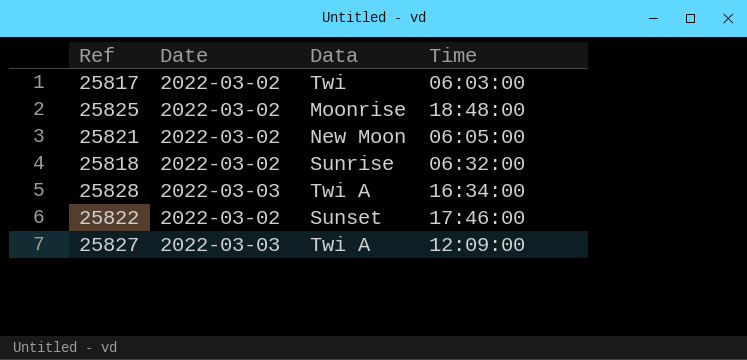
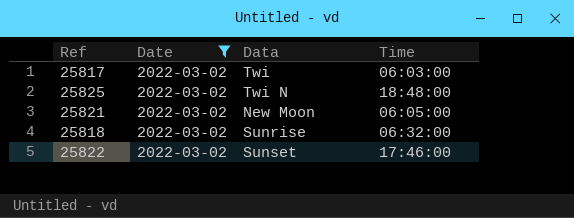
filter: none -> Date = 2022-03-02
25825 | Data: Moonrise -> Twi N

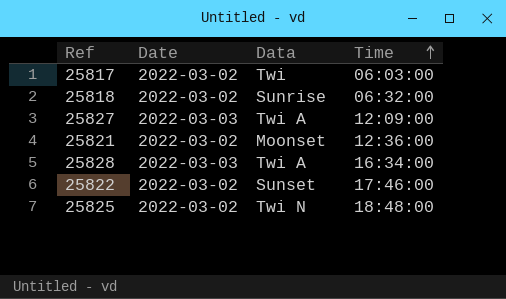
filter: Date = 2022-03-02 -> none
row order: none -> Time ascending
25821 | Data: New Moon -> Moonset
25821 | Time: 06:05:00 -> 12:36:00

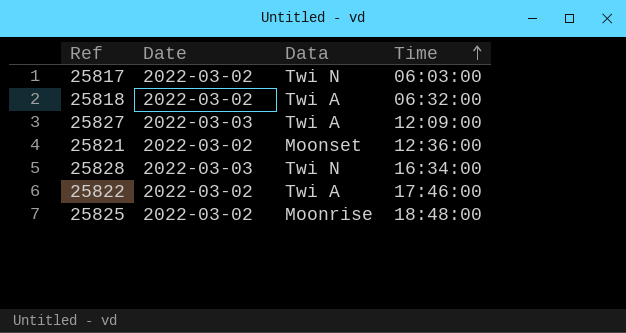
25817 | Data: Twi -> Twi N
25818 | Data: Sunrise -> Twi A
25828 | Data: Twi A -> Twi N
25822 | Data: Sunset -> Twi A
25825 | Data: Twi N -> Moonrise

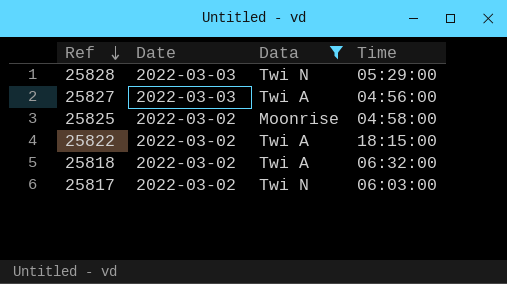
filter: none -> Data != Moonset
row order: Time ascending -> Ref descending
25828 | Time: 16:34:00 -> 05:29:00
25827 | Time: 12:09:00 -> 04:56:00
25825 | Time: 18:48:00 -> 04:58:00
25822 | Time: 17:46:00 -> 18:15:00

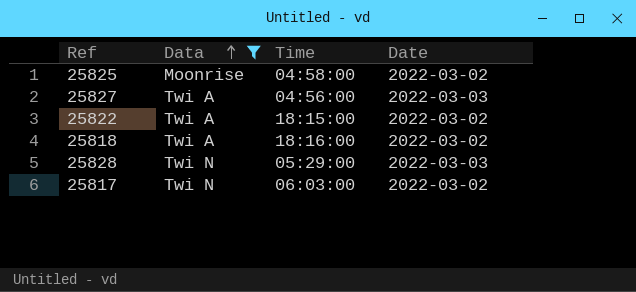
row order: Ref descending -> Data ascending
column Date | position: 2 -> 4
25818 | Time: 06:32:00 -> 18:16:00

